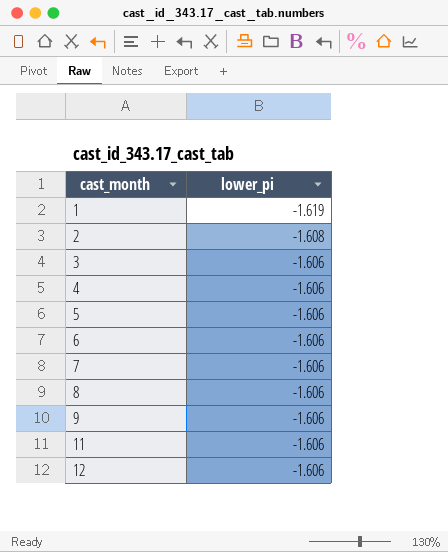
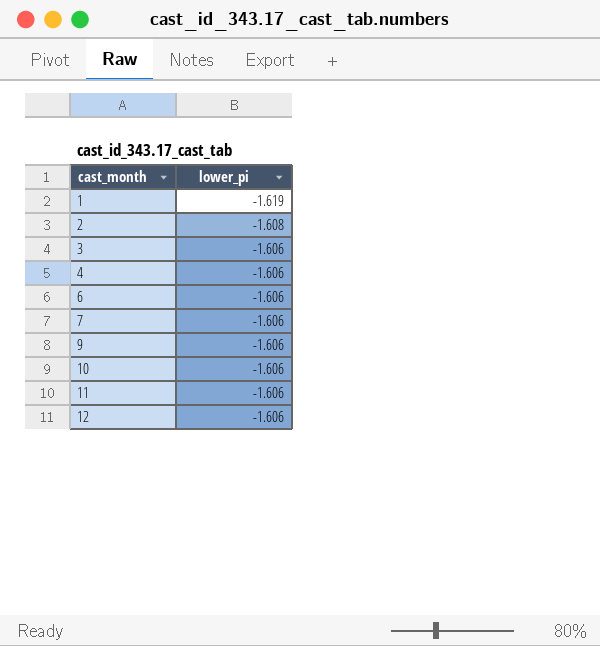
row 5: -1.606 -> none
row 8: -1.606 -> none
row 10: none -> -1.606

